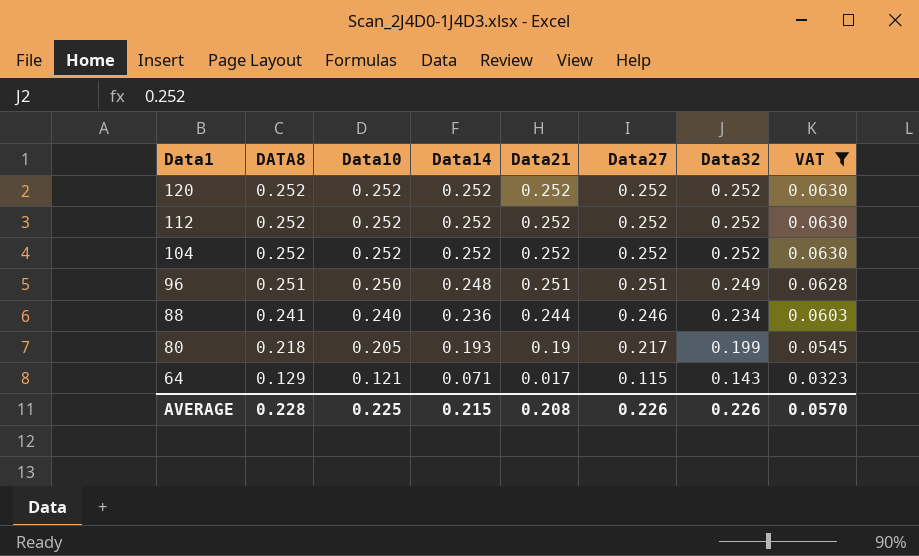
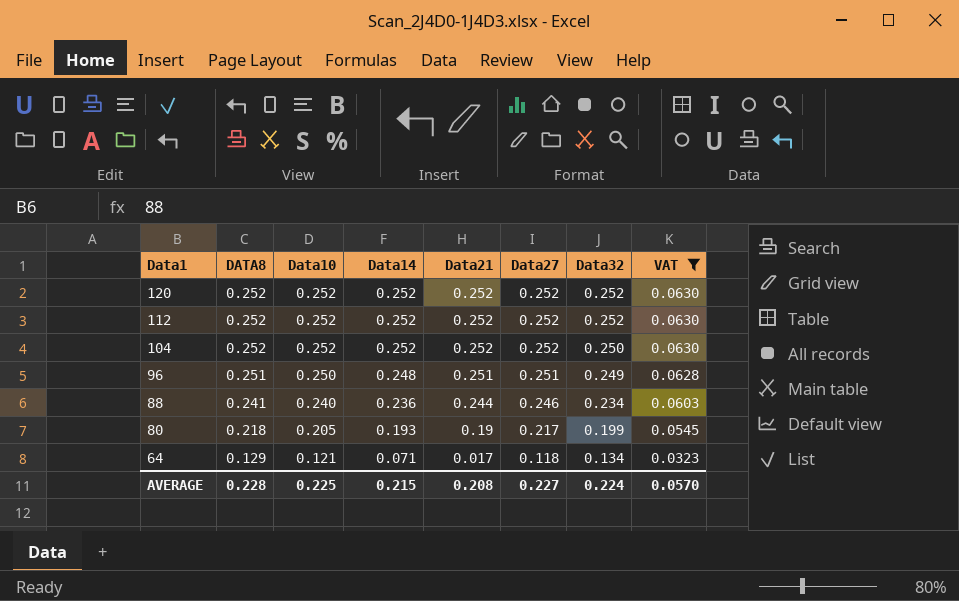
104 | Data32: 0.252 -> 0.250
64 | Data27: 0.115 -> 0.118
64 | Data32: 0.143 -> 0.134
AVERAGE | Data27: 0.226 -> 0.227
AVERAGE | Data32: 0.226 -> 0.224

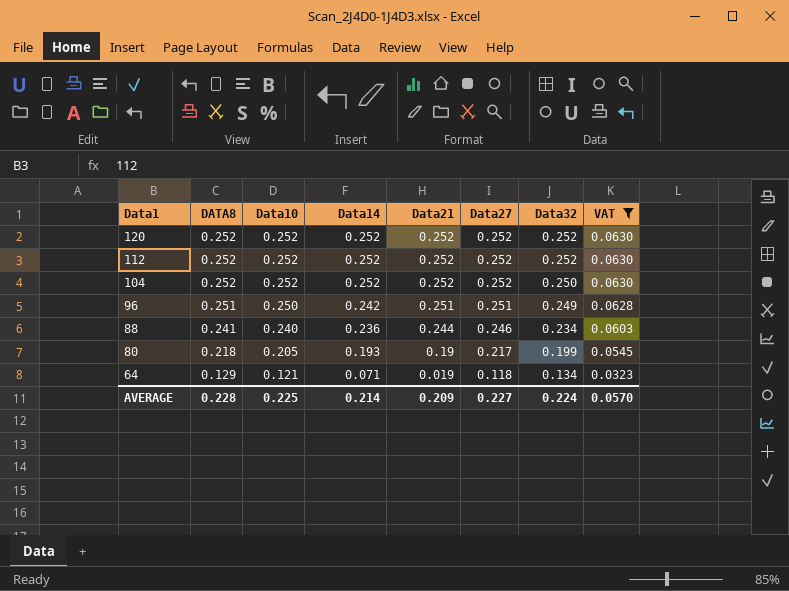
96 | Data14: 0.248 -> 0.242
64 | Data21: 0.017 -> 0.019
AVERAGE | Data14: 0.215 -> 0.214
AVERAGE | Data21: 0.208 -> 0.209

